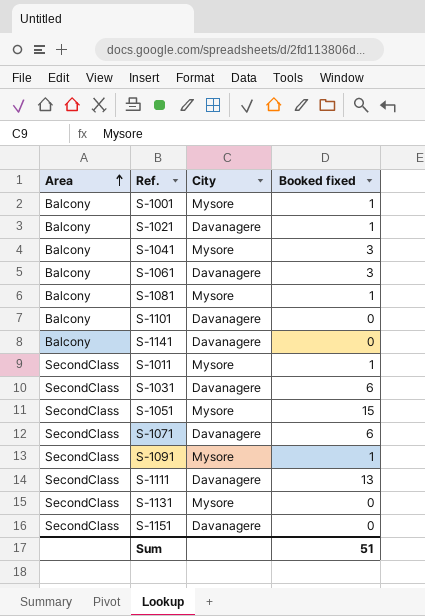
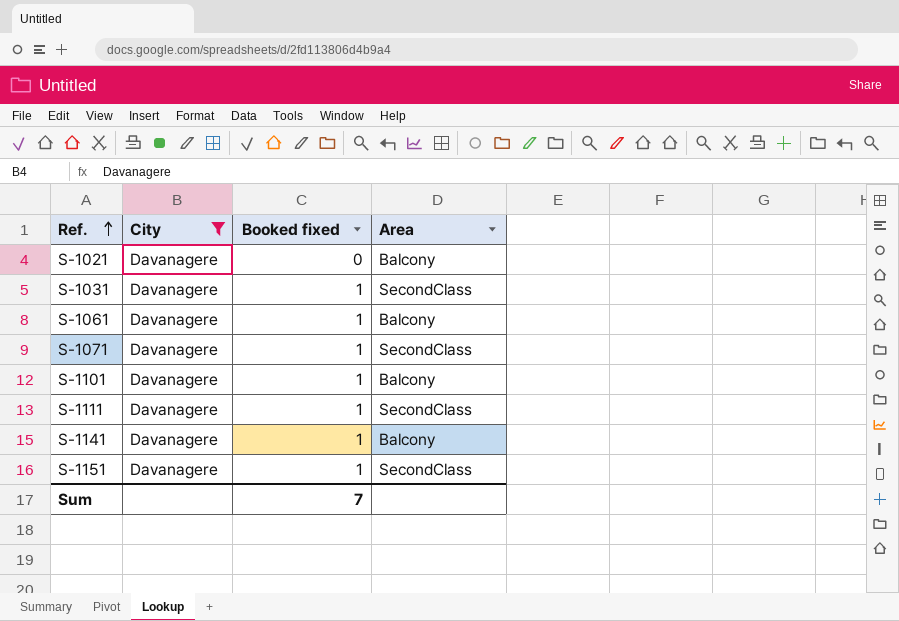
filter: none -> City = Davanagere
row order: Area ascending -> Ref. ascending
column Area | position: 1 -> 4
S-1021 | Booked fixed: 1 -> 0
S-1031 | Booked fixed: 6 -> 1
S-1061 | Booked fixed: 3 -> 1
S-1071 | Booked fixed: 6 -> 1
S-1101 | Booked fixed: 0 -> 1
S-1111 | Booked fixed: 13 -> 1
S-1141 | Booked fixed: 0 -> 1
S-1151 | Booked fixed: 0 -> 1
Sum | Booked fixed: 51 -> 7

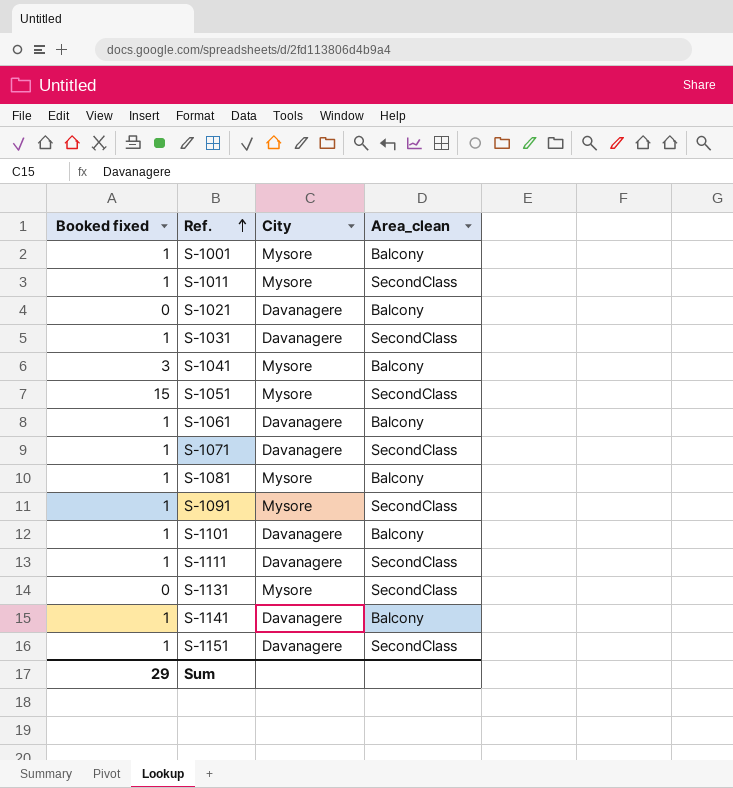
filter: City = Davanagere -> none
column Booked fixed | position: 3 -> 1
column name: Area -> Area_clean
Sum | Booked fixed: 7 -> 29

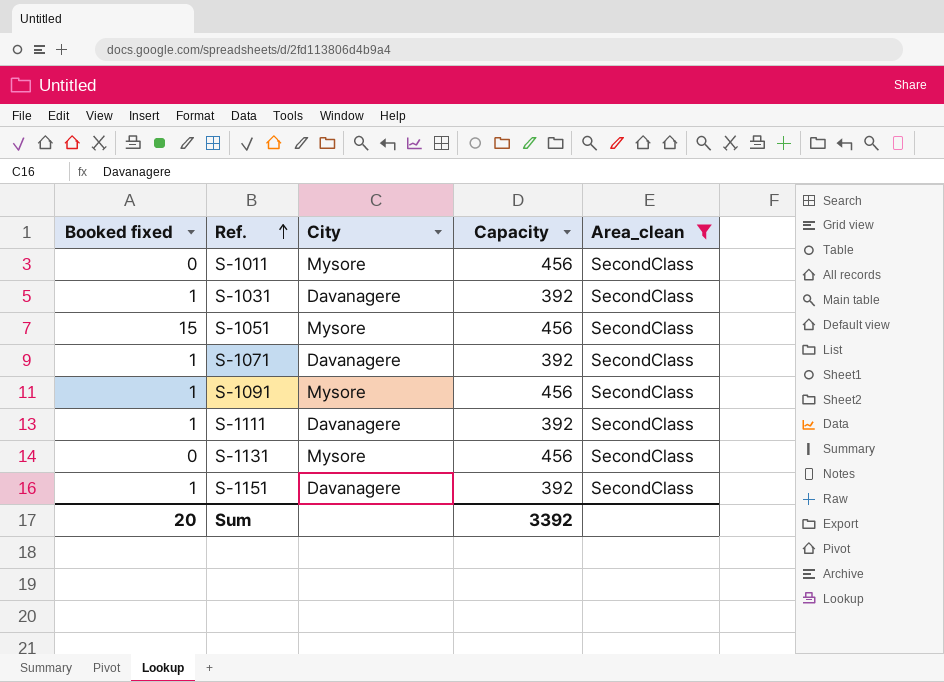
filter: none -> Area_clean = SecondClass
column Capacity | position: none -> 4
S-1011 | Booked fixed: 1 -> 0
Sum | Booked fixed: 29 -> 20

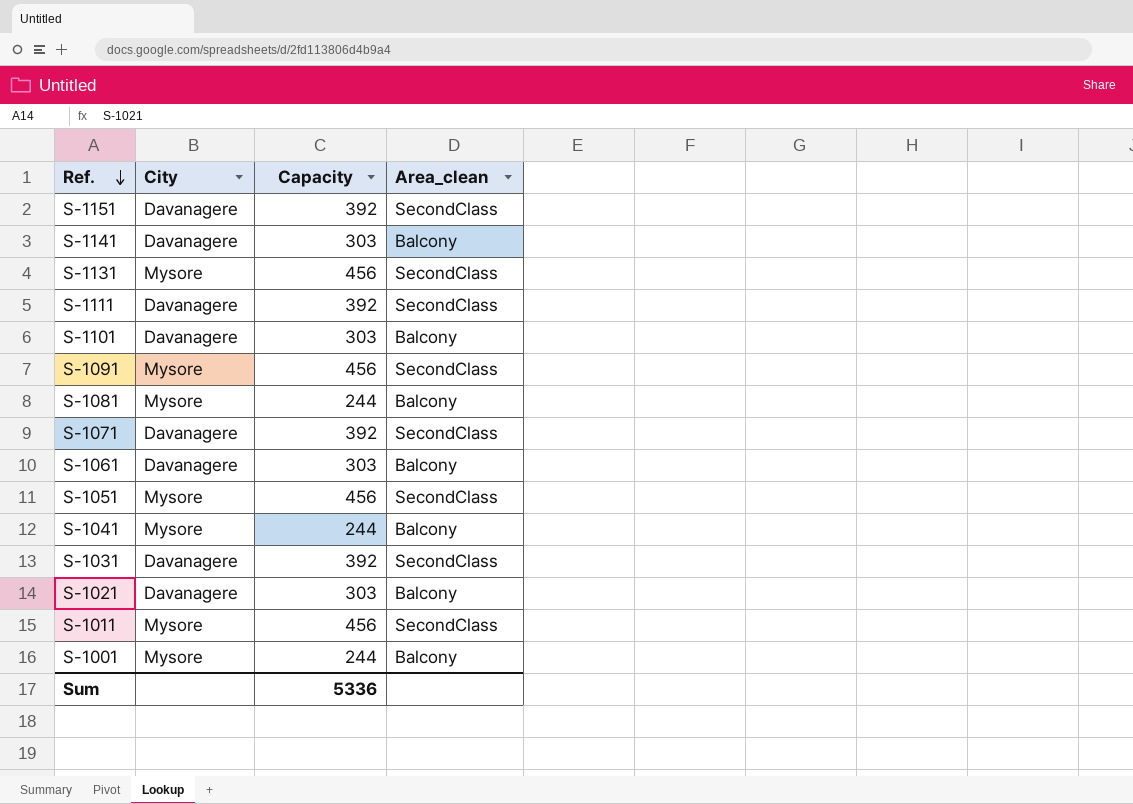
filter: Area_clean = SecondClass -> none
row order: Ref. ascending -> Ref. descending
column Booked fixed | position: 1 -> none
Sum | Capacity: 3392 -> 5336

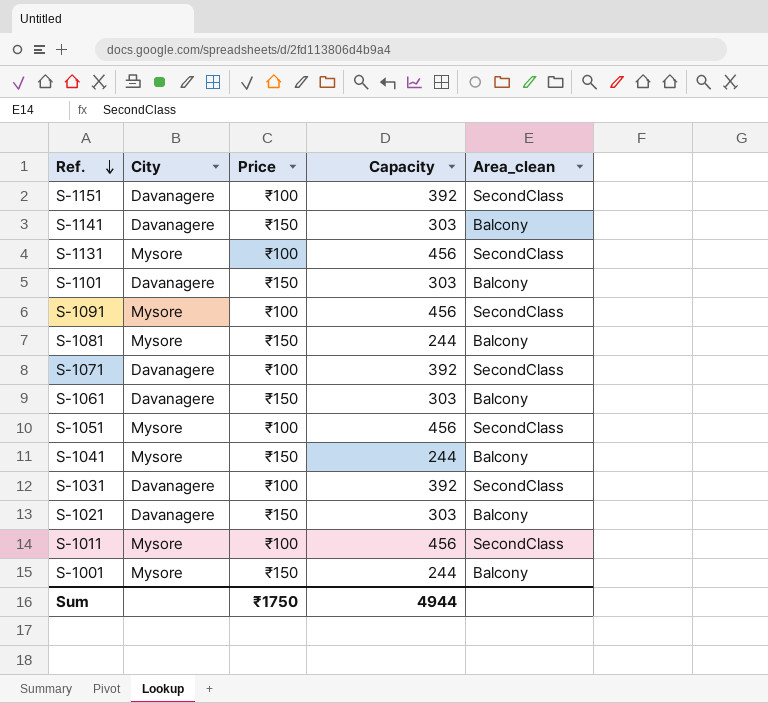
column Price | position: none -> 3
row S-1111: Davanagere | 392 | SecondClass -> none
Sum | Capacity: 5336 -> 4944

